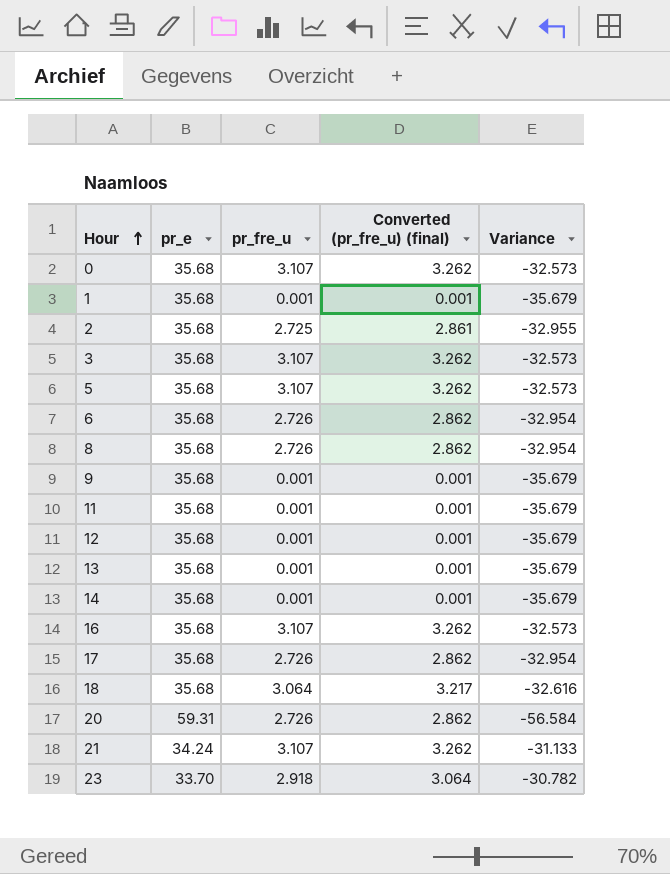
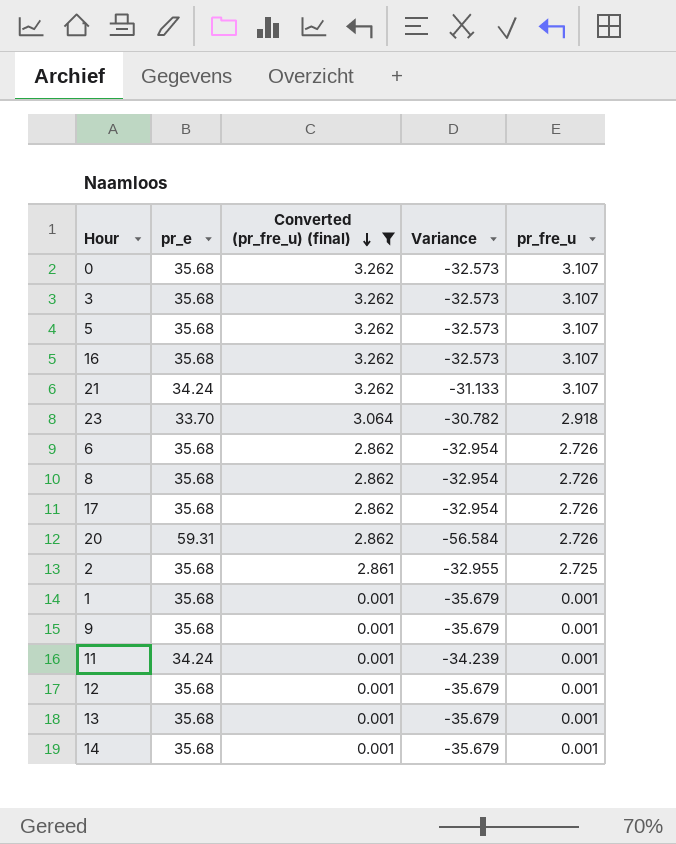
filter: none -> Converted (pr_fre_u) (final) != 3.217
row order: Hour ascending -> Converted (pr_fre_u) (final) descending
column pr_fre_u | position: 3 -> 5
11 | pr_e: 35.68 -> 34.24
11 | Variance: -35.679 -> -34.239

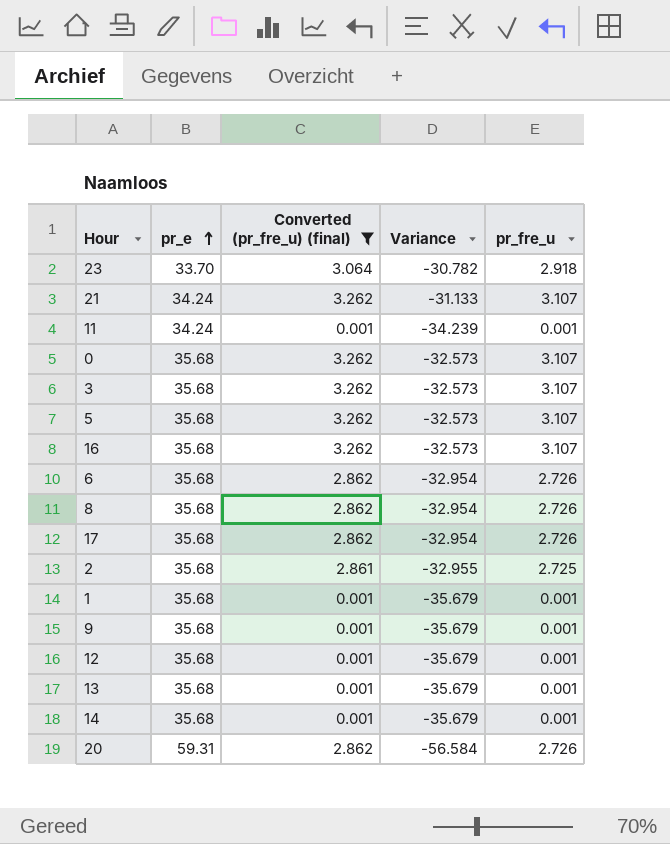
row order: Converted (pr_fre_u) (final) descending -> pr_e ascending

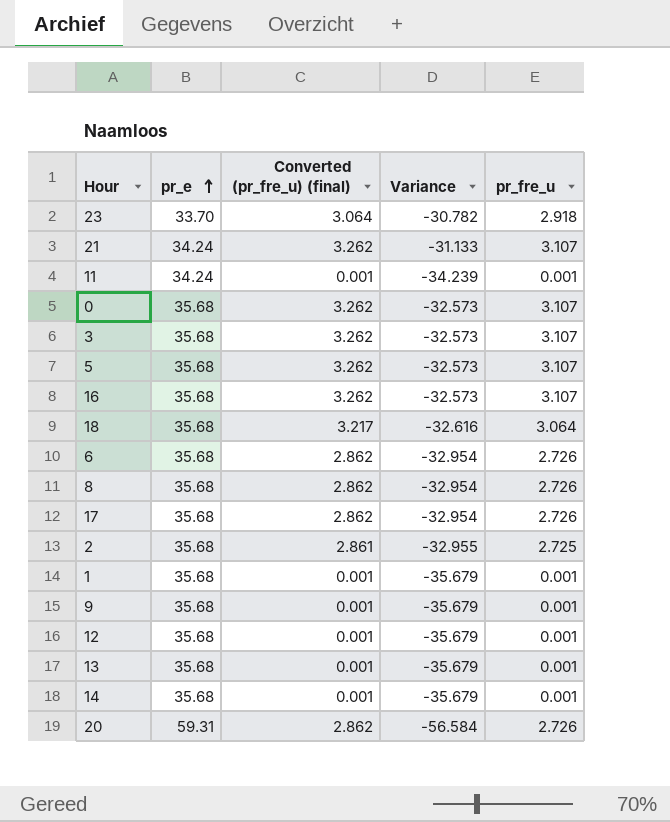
filter: Converted (pr_fre_u) (final) != 3.217 -> none

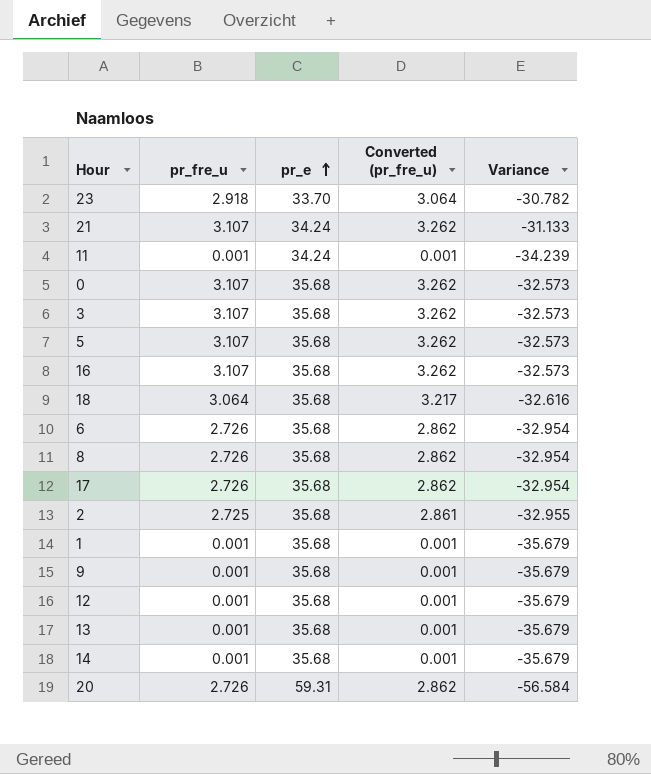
column pr_fre_u | position: 5 -> 2
column name: Converted (pr_fre_u) (final) -> Converted (pr_fre_u)

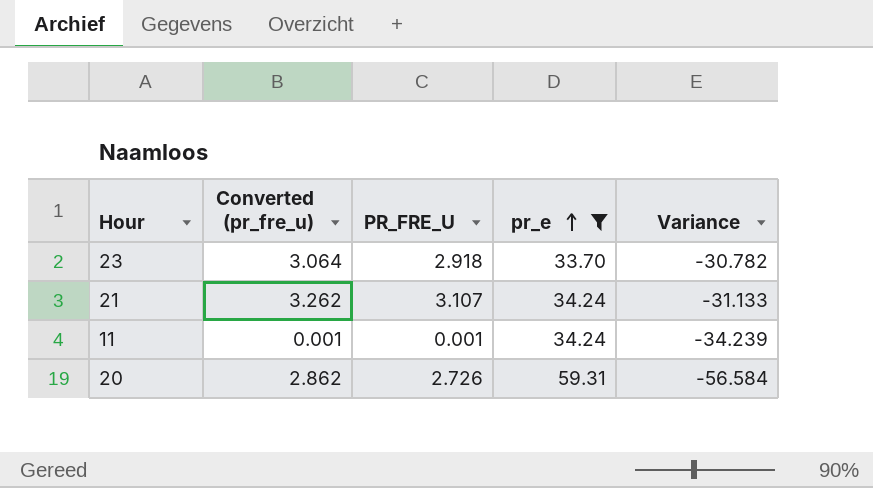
filter: none -> pr_e != 35.68
column Converted (pr_fre_u) | position: 4 -> 2
column name: pr_fre_u -> PR_FRE_U

